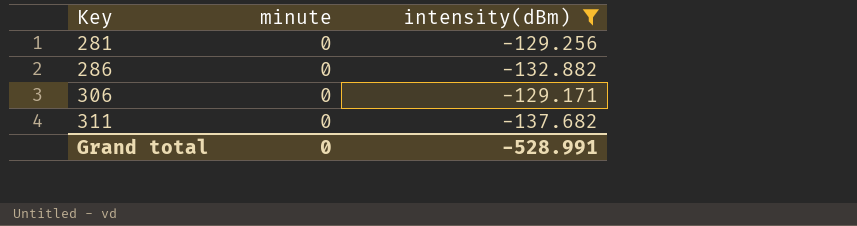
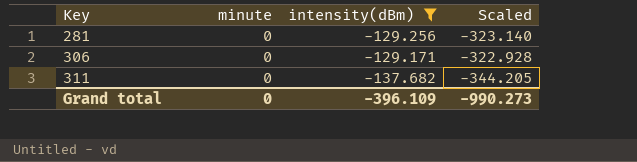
column Scaled | formula: none -> [intensity(dBm)] * 2.5
row 286: 0 | -132.882 -> none
Grand total | intensity(dBm): -528.991 -> -396.109

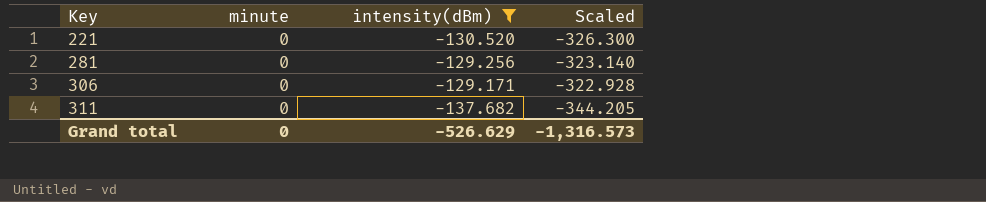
row 221: none -> 0 | -130.520 | -326.300
Grand total | intensity(dBm): -396.109 -> -526.629
Grand total | Scaled: -990.273 -> -1,316.573

